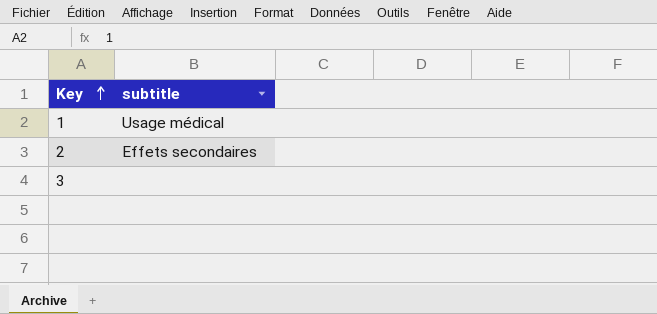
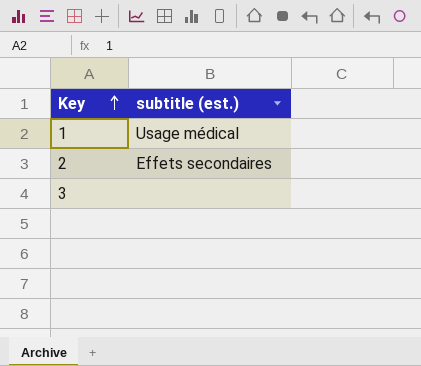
column name: subtitle -> subtitle (est.)

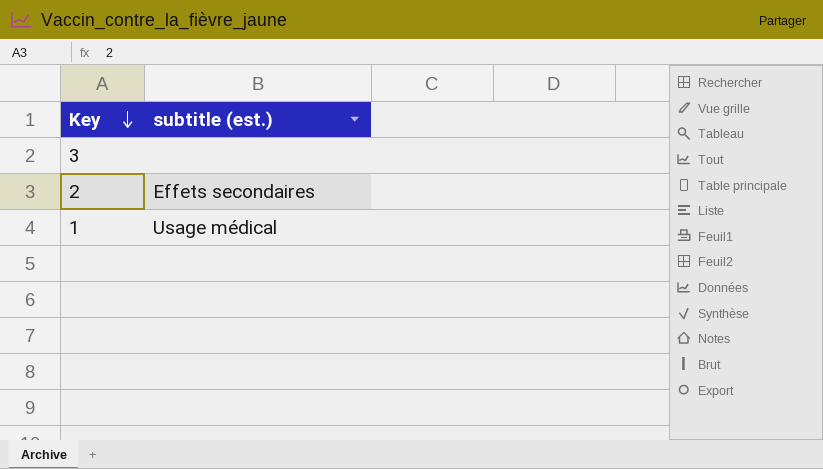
row order: Key ascending -> Key descending

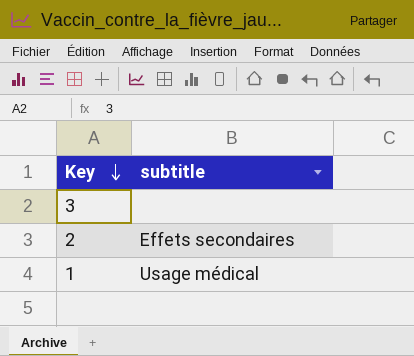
column name: subtitle (est.) -> subtitle

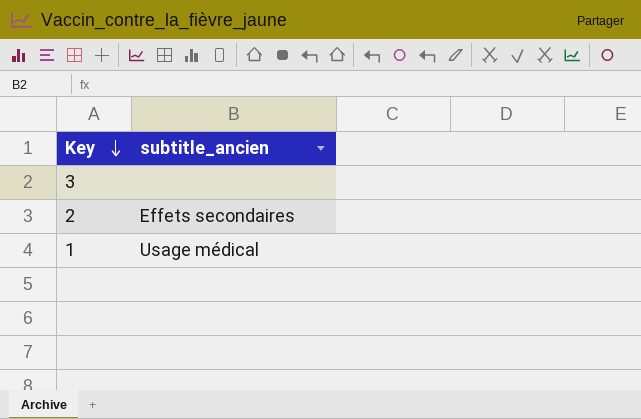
column name: subtitle -> subtitle_ancien

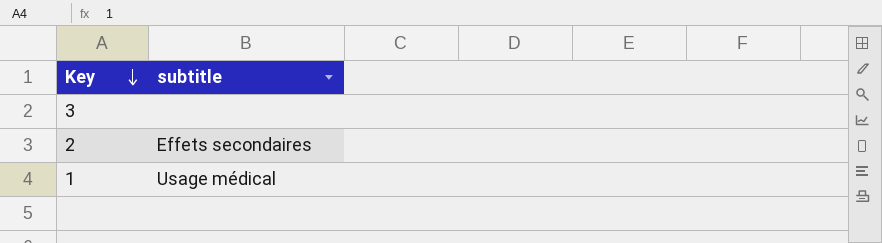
column name: subtitle_ancien -> subtitle

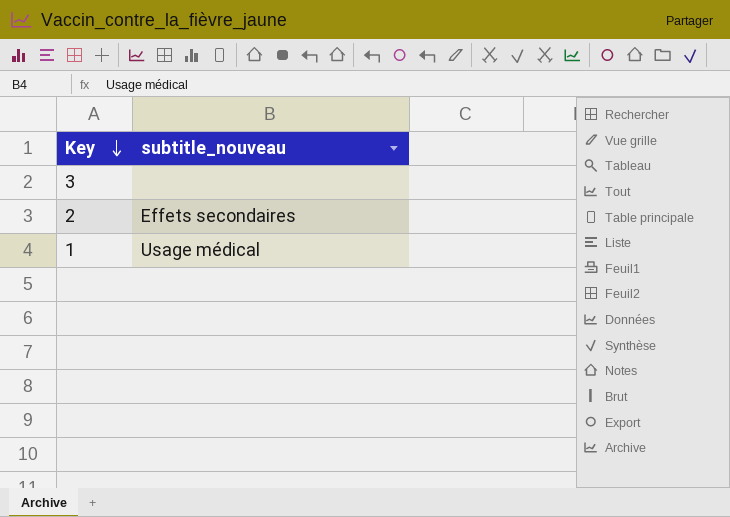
column name: subtitle -> subtitle_nouveau

